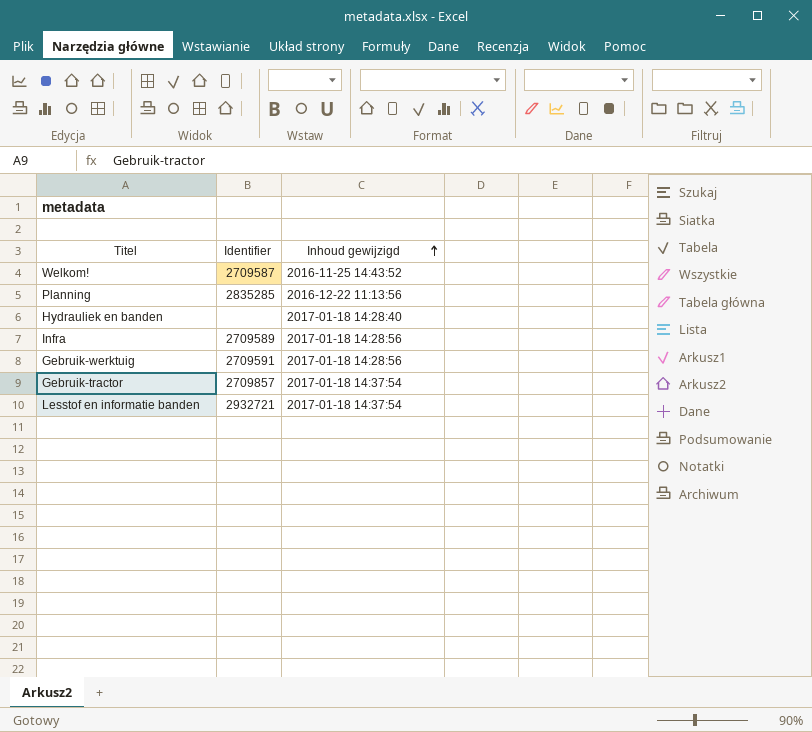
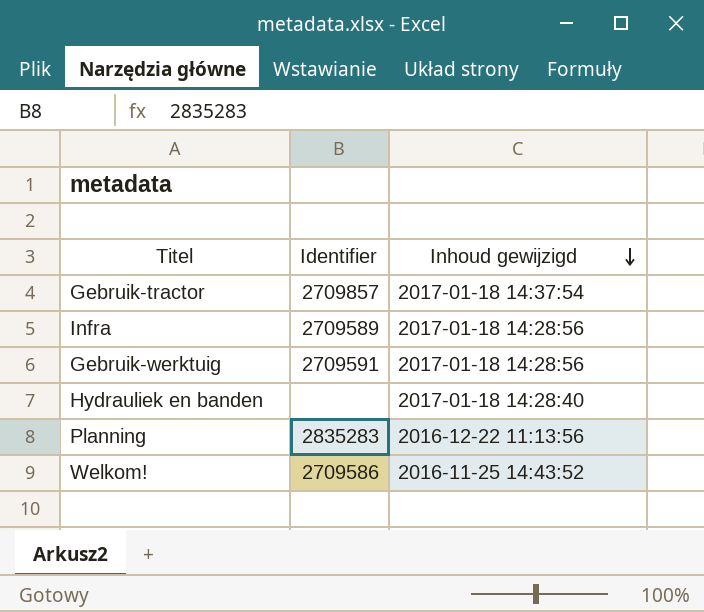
row order: Inhoud gewijzigd ascending -> Inhoud gewijzigd descending
row Lesstof en informatie banden: 2932721 | 2017-01-18 14:37:54 -> none
Planning | Identifier: 2835285 -> 2835283
Welkom! | Identifier: 2709587 -> 2709586

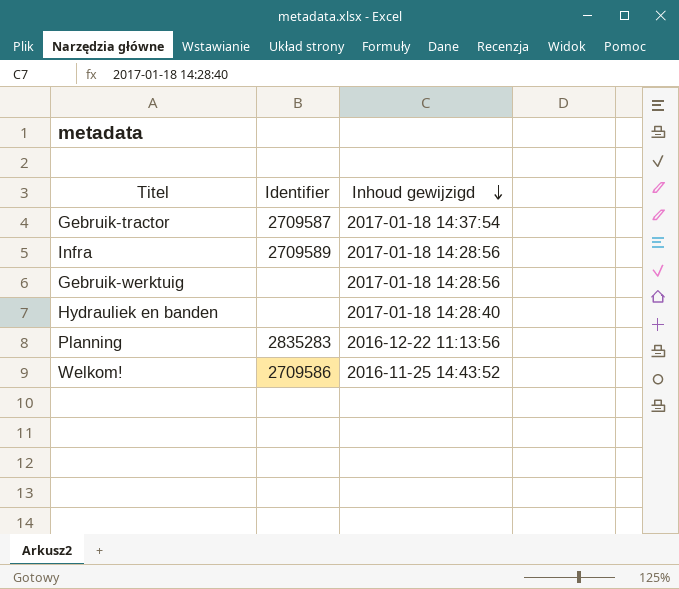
Gebruik-tractor | Identifier: 2709857 -> 2709587
Gebruik-werktuig | Identifier: 2709591 -> none

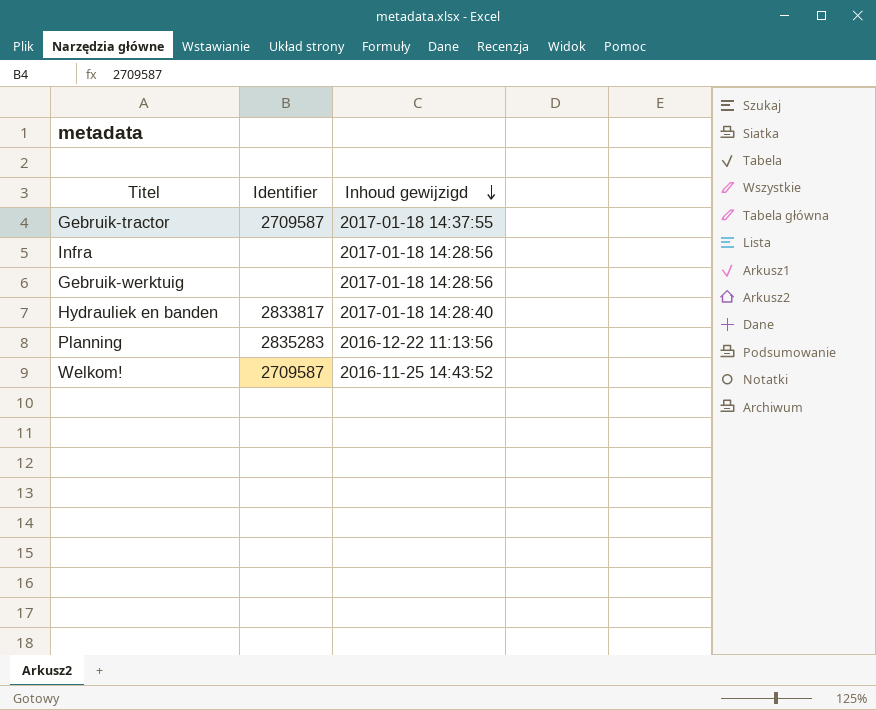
Gebruik-tractor | Inhoud gewijzigd: 2017-01-18 14:37:54 -> 2017-01-18 14:37:55
Infra | Identifier: 2709589 -> none
Hydrauliek en banden | Identifier: none -> 2833817
Welkom! | Identifier: 2709586 -> 2709587

